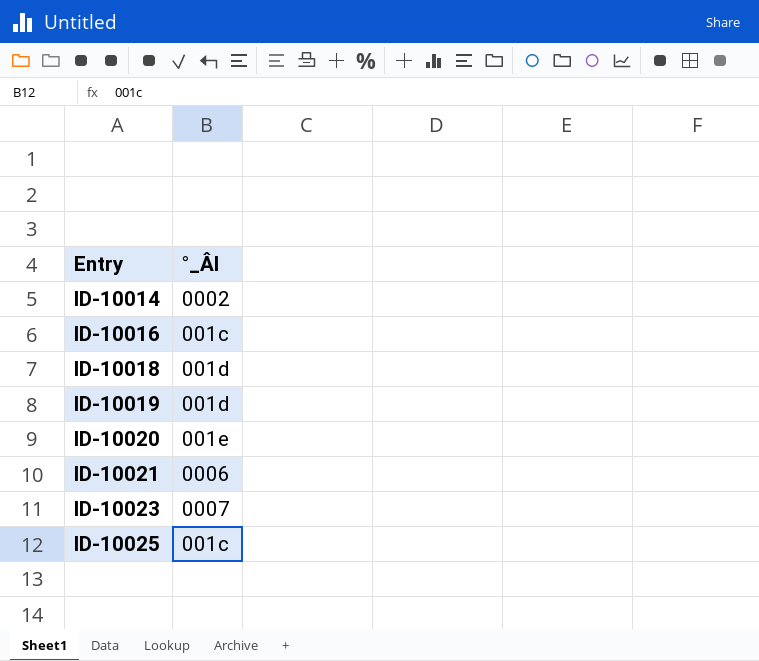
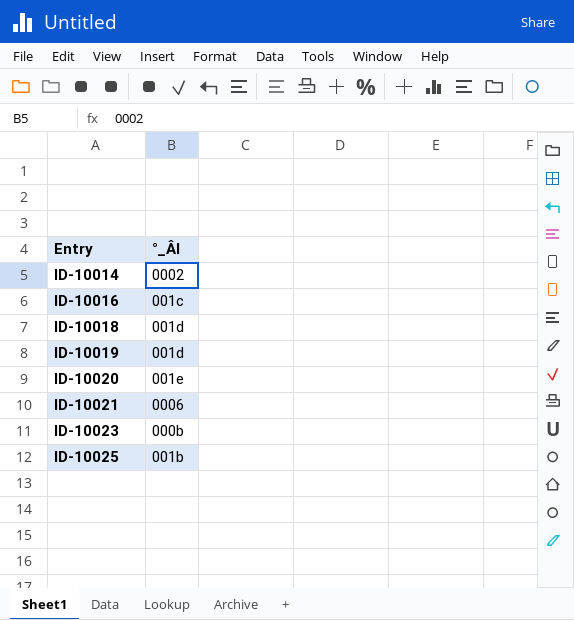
ID-10023 | °_ÂI: 0007 -> 000b
ID-10025 | °_ÂI: 001c -> 001b

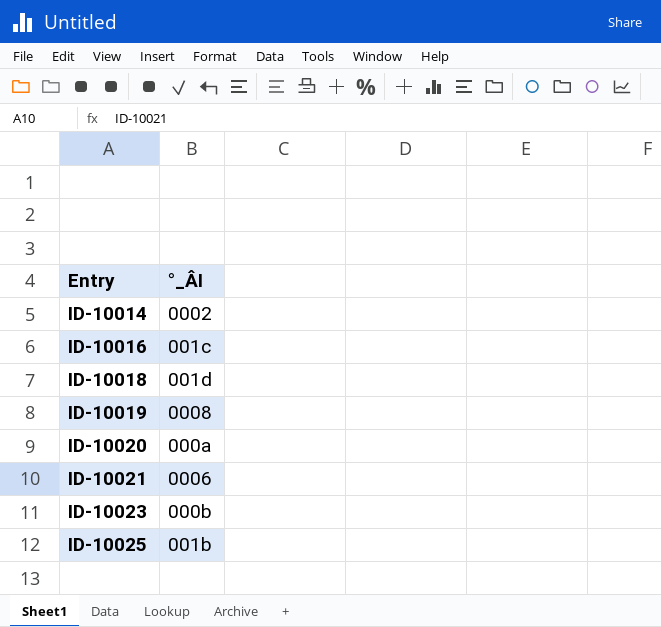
ID-10019 | °_ÂI: 001d -> 0008
ID-10020 | °_ÂI: 001e -> 000a

